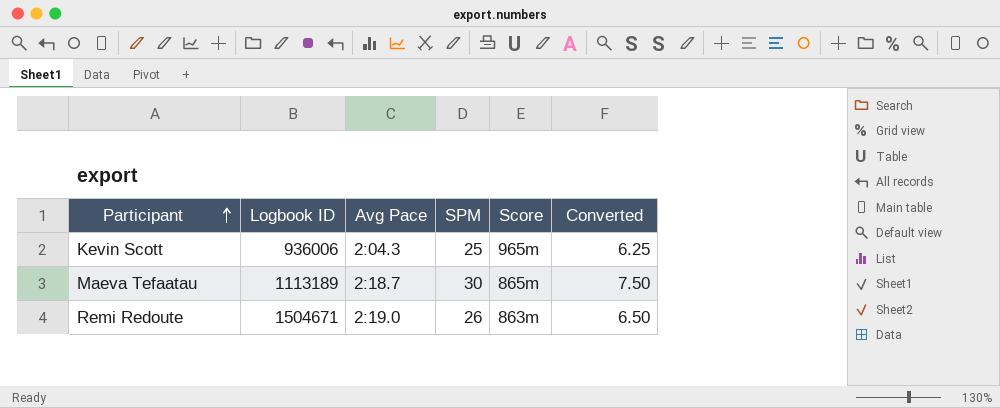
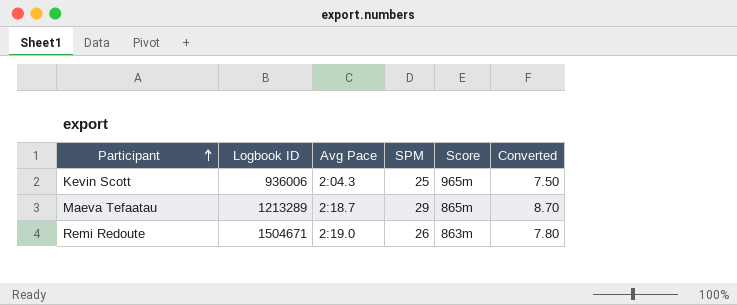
column Converted | formula: [SPM] * 0.25 -> [SPM] * 0.3
Maeva Tefaatau | Logbook ID: 1113189 -> 1213289
Maeva Tefaatau | SPM: 30 -> 29

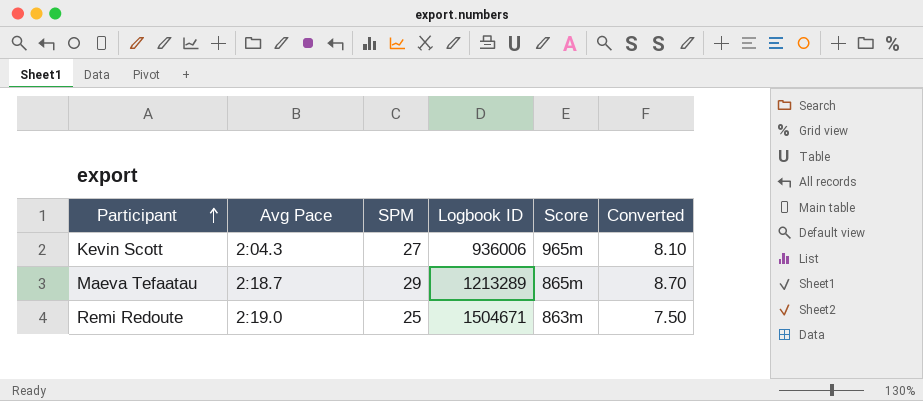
column Logbook ID | position: 2 -> 4
Kevin Scott | SPM: 25 -> 27
Kevin Scott | Converted: 7.50 -> 8.10
Remi Redoute | SPM: 26 -> 25
Remi Redoute | Converted: 7.80 -> 7.50

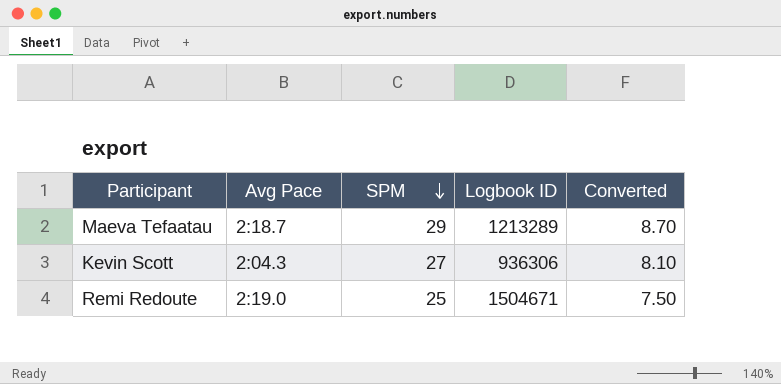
row order: Participant ascending -> SPM descending
column Score | position: 5 -> none
Kevin Scott | Logbook ID: 936006 -> 936306

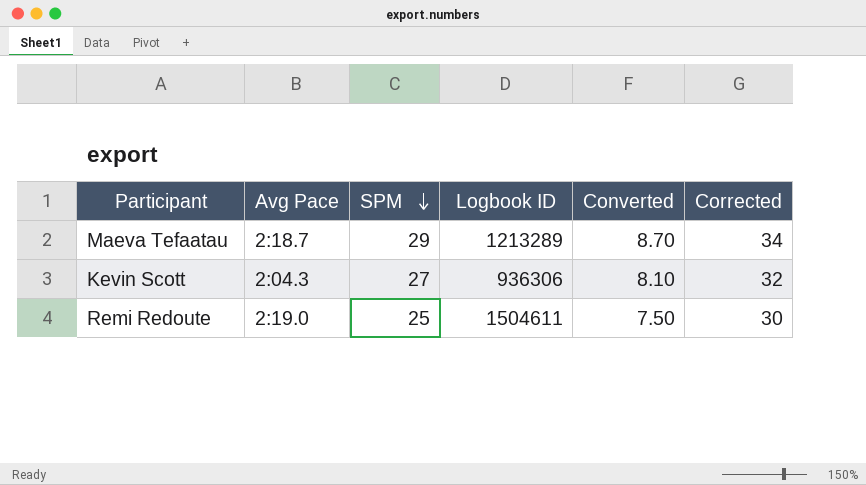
column Corrected | formula: none -> [SPM] + 5
Remi Redoute | Logbook ID: 1504671 -> 1504611

